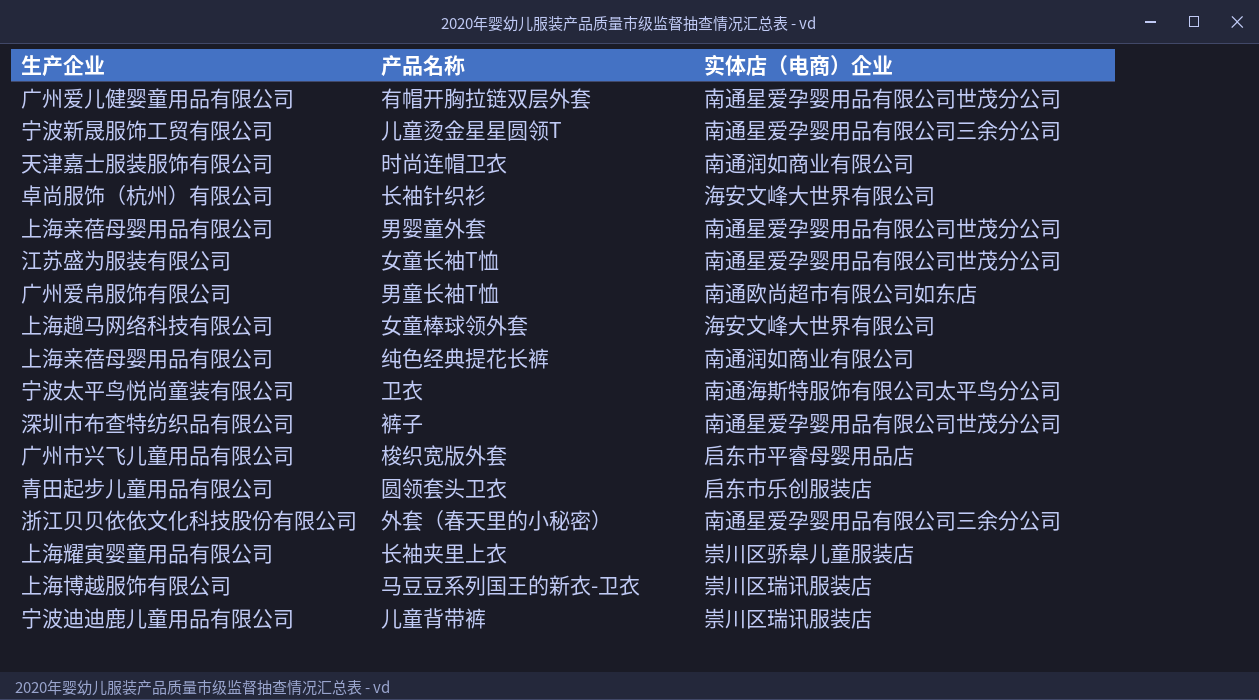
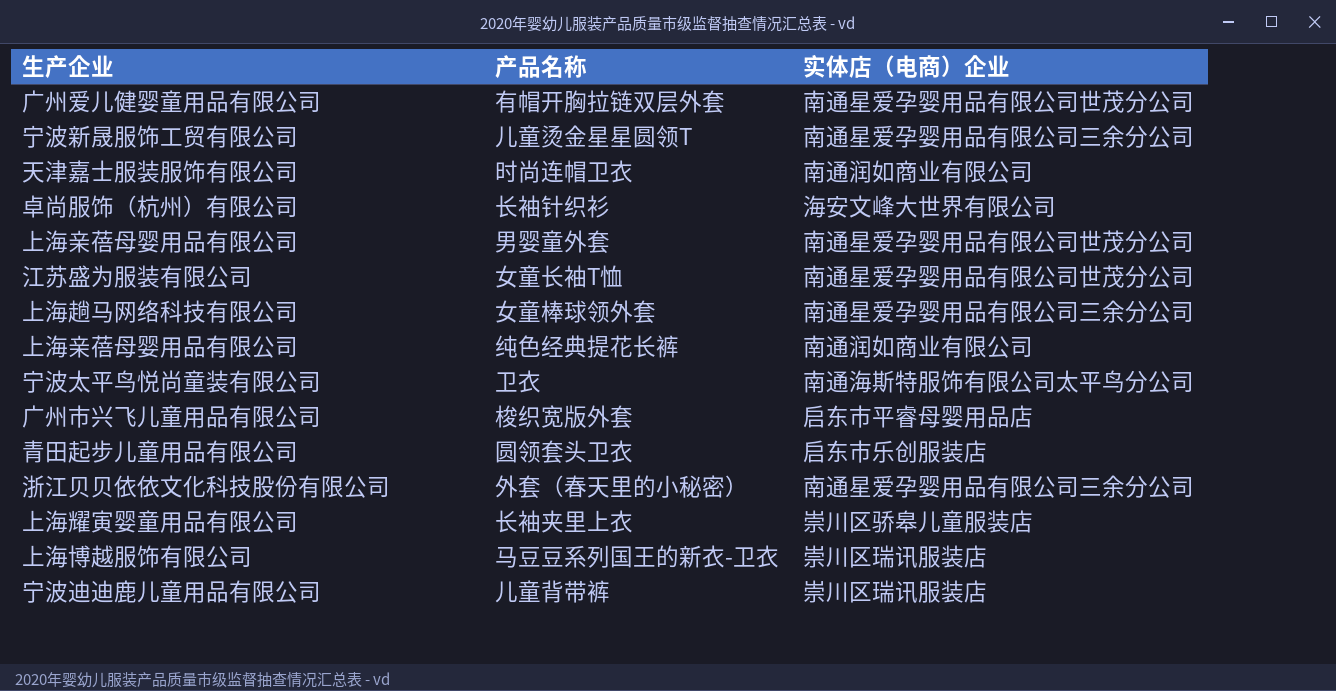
row 男童长袖T恤: 广州爱帛服饰有限公司 | 南通欧尚超市有限公司如东店 -> none
row 裤子: 深圳市布查特纺织品有限公司 | 南通星爱孕婴用品有限公司世茂分公司 -> none
女童棒球领外套 | 实体店（电商）企业: 海安文峰大世界有限公司 -> 南通星爱孕婴用品有限公司三余分公司

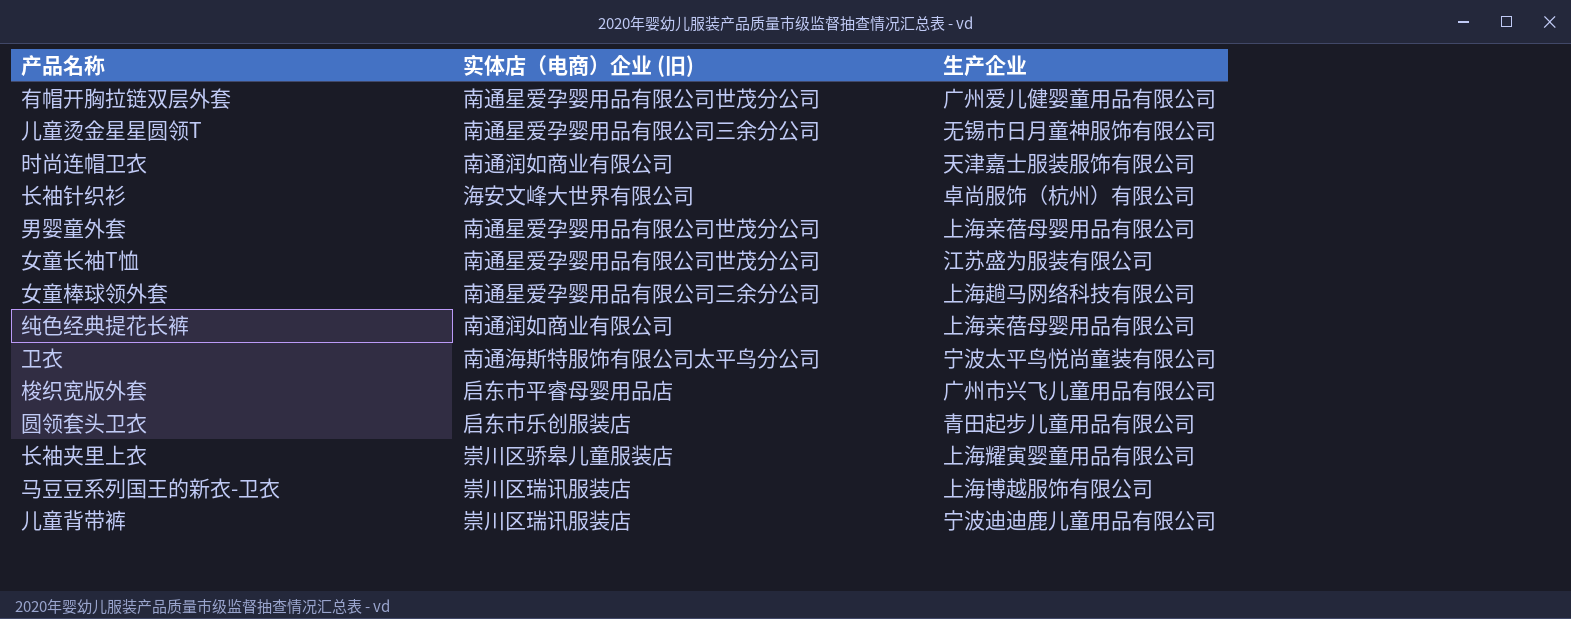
column name: 实体店（电商）企业 -> 实体店（电商）企业 (旧)
column 生产企业 | position: 1 -> 3
row 外套（春天里的小秘密）: 浙江贝贝依依文化科技股份有限公司 | 南通星爱孕婴用品有限公司三余分公司 -> none
儿童烫金星星圆领T | 生产企业: 宁波新晟服饰工贸有限公司 -> 无锡市日月童神服饰有限公司

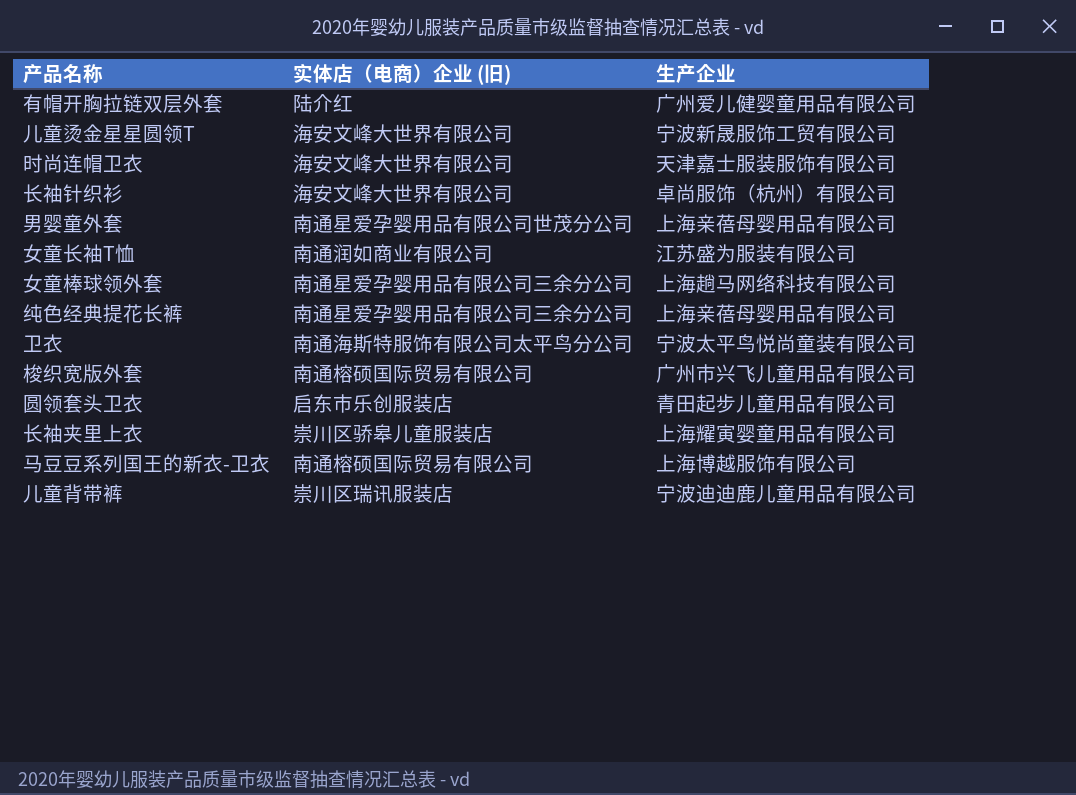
有帽开胸拉链双层外套 | 实体店（电商）企业 (旧): 南通星爱孕婴用品有限公司世茂分公司 -> 陆介红
儿童烫金星星圆领T | 实体店（电商）企业 (旧): 南通星爱孕婴用品有限公司三余分公司 -> 海安文峰大世界有限公司
儿童烫金星星圆领T | 生产企业: 无锡市日月童神服饰有限公司 -> 宁波新晟服饰工贸有限公司
时尚连帽卫衣 | 实体店（电商）企业 (旧): 南通润如商业有限公司 -> 海安文峰大世界有限公司
女童长袖T恤 | 实体店（电商）企业 (旧): 南通星爱孕婴用品有限公司世茂分公司 -> 南通润如商业有限公司
纯色经典提花长裤 | 实体店（电商）企业 (旧): 南通润如商业有限公司 -> 南通星爱孕婴用品有限公司三余分公司
梭织宽版外套 | 实体店（电商）企业 (旧): 启东市平睿母婴用品店 -> 南通榕硕国际贸易有限公司
马豆豆系列国王的新衣-卫衣 | 实体店（电商）企业 (旧): 崇川区瑞讯服装店 -> 南通榕硕国际贸易有限公司

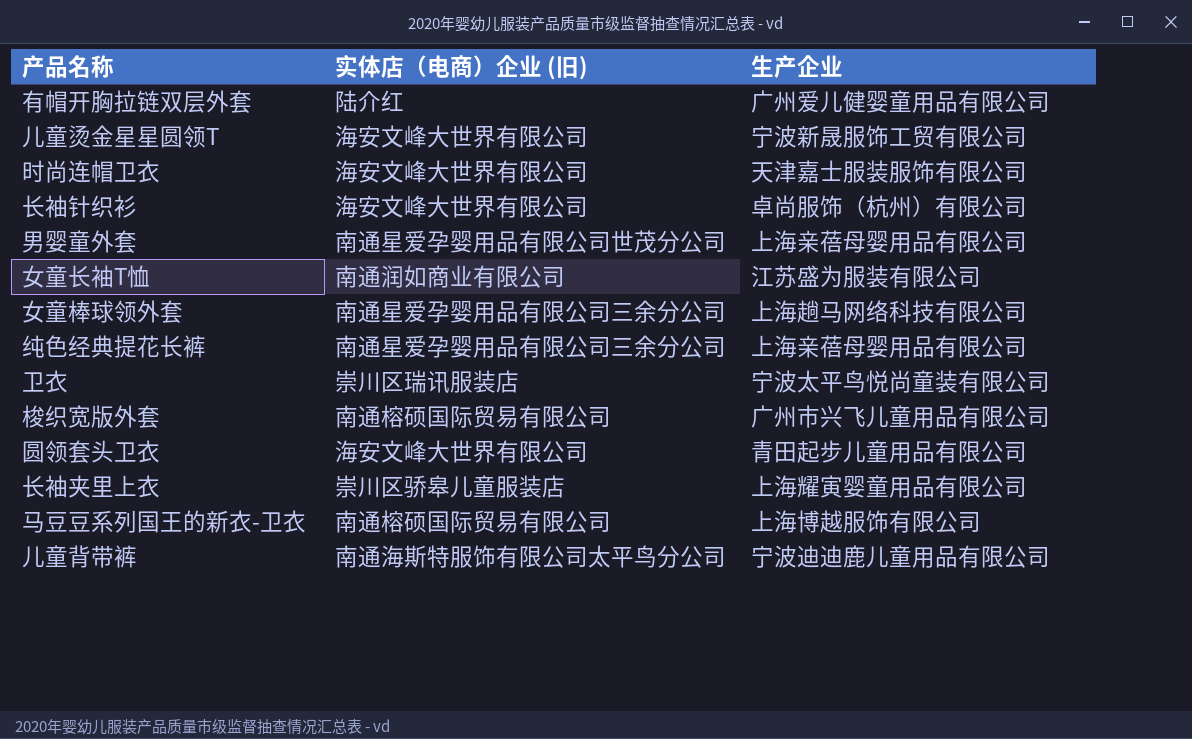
卫衣 | 实体店（电商）企业 (旧): 南通海斯特服饰有限公司太平鸟分公司 -> 崇川区瑞讯服装店
圆领套头卫衣 | 实体店（电商）企业 (旧): 启东市乐创服装店 -> 海安文峰大世界有限公司
儿童背带裤 | 实体店（电商）企业 (旧): 崇川区瑞讯服装店 -> 南通海斯特服饰有限公司太平鸟分公司

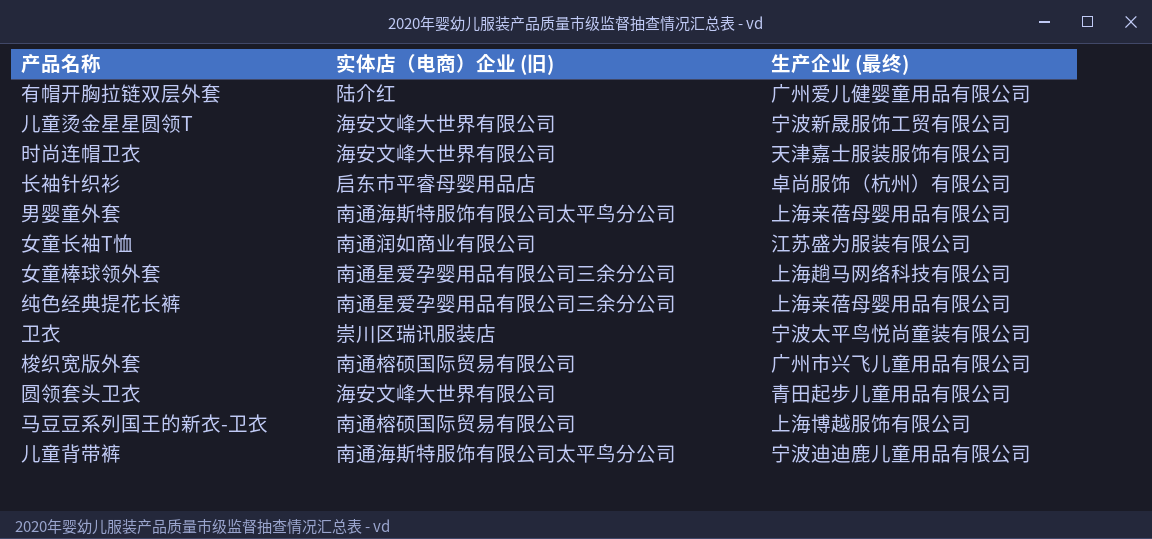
column name: 生产企业 -> 生产企业 (最终)
row 长袖夹里上衣: 崇川区骄皋儿童服装店 | 上海耀寅婴童用品有限公司 -> none
长袖针织衫 | 实体店（电商）企业 (旧): 海安文峰大世界有限公司 -> 启东市平睿母婴用品店
男婴童外套 | 实体店（电商）企业 (旧): 南通星爱孕婴用品有限公司世茂分公司 -> 南通海斯特服饰有限公司太平鸟分公司

